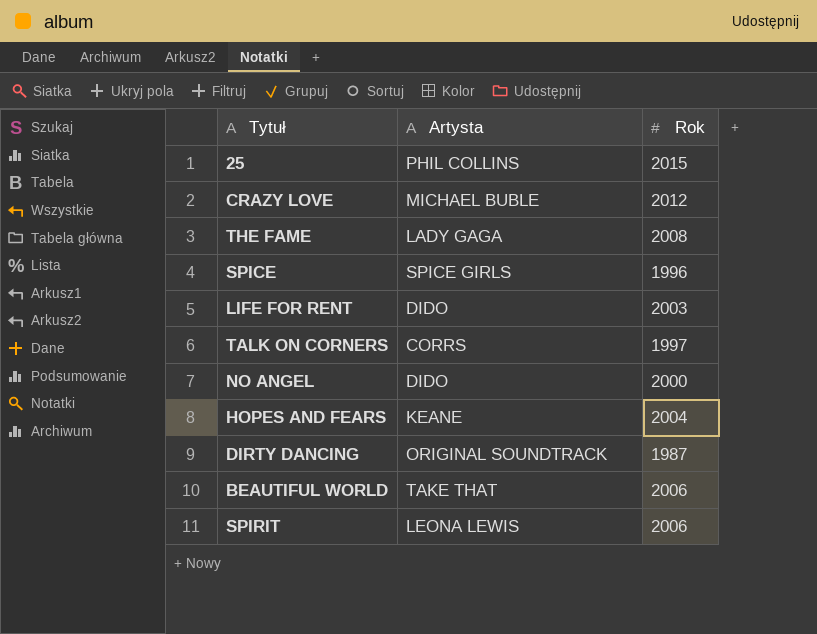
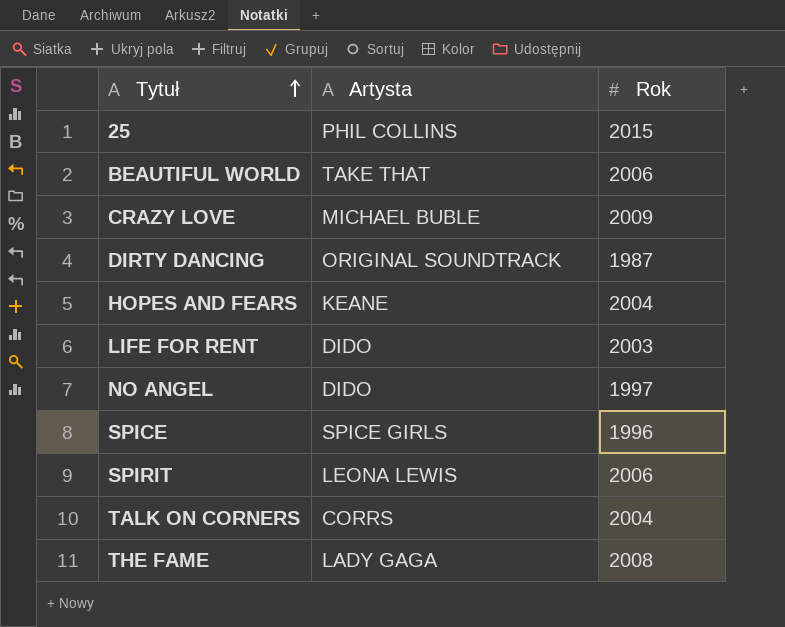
row order: none -> Tytuł ascending
CRAZY LOVE | Rok: 2012 -> 2009
NO ANGEL | Rok: 2000 -> 1997
TALK ON CORNERS | Rok: 1997 -> 2004

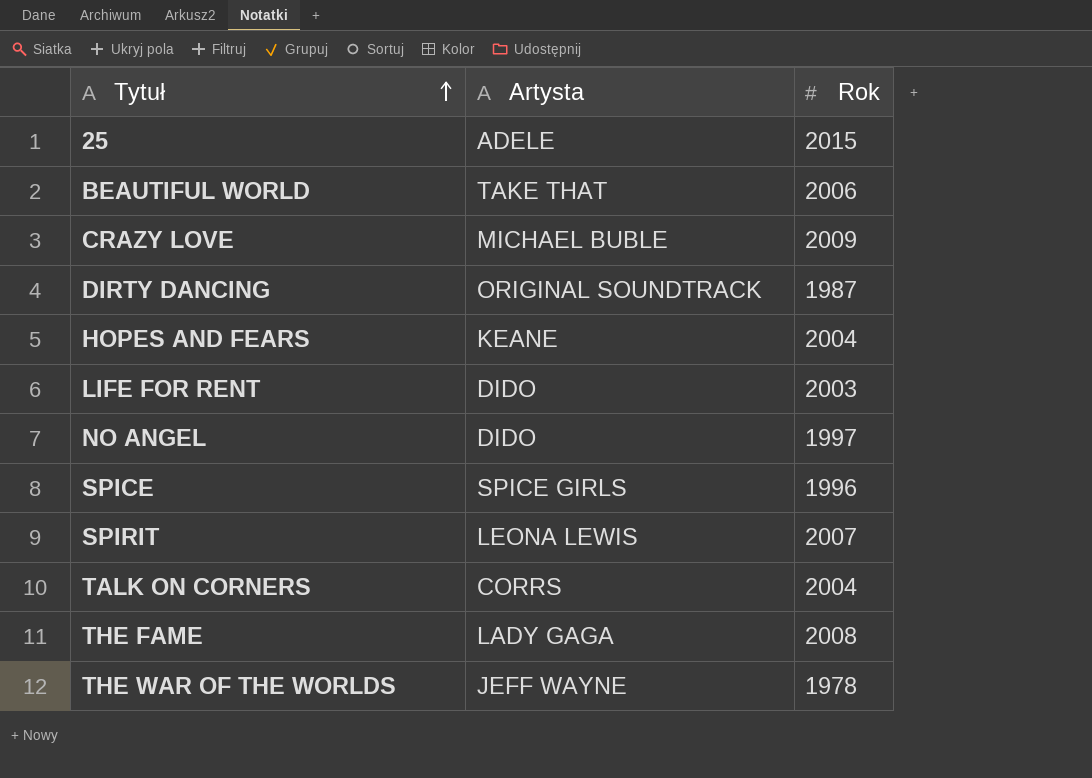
25 | Artysta: PHIL COLLINS -> ADELE
SPIRIT | Rok: 2006 -> 2007
row THE WAR OF THE WORLDS: none -> JEFF WAYNE | 1978

